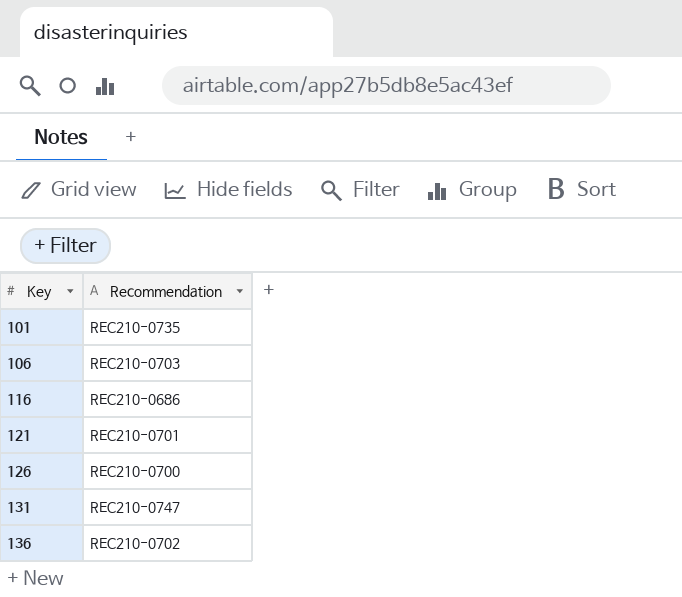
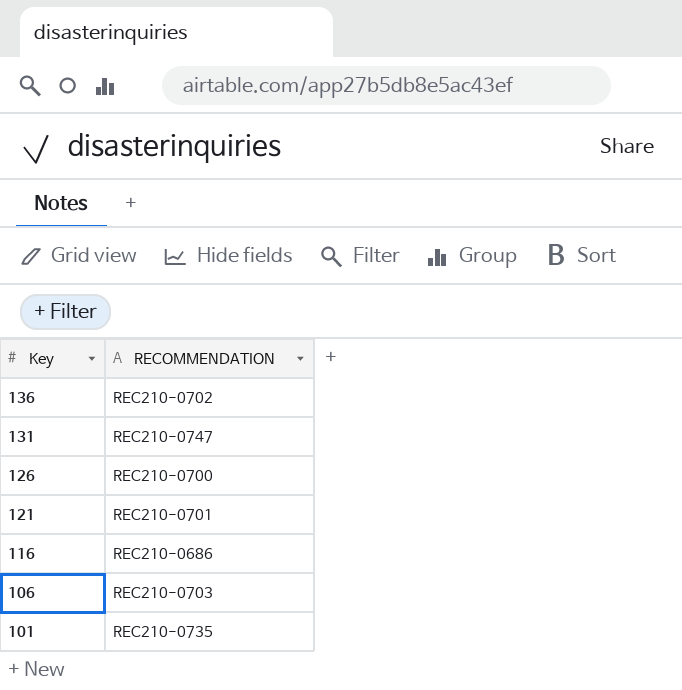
row order: Key ascending -> Key descending
column name: Recommendation -> RECOMMENDATION

